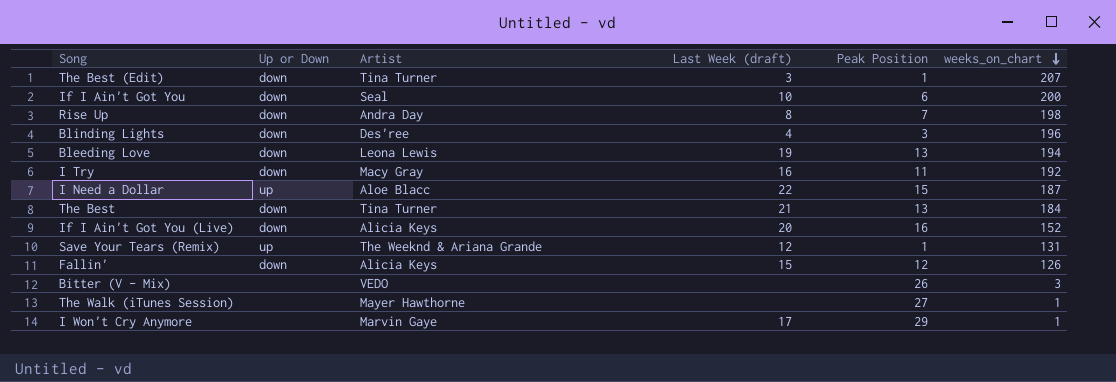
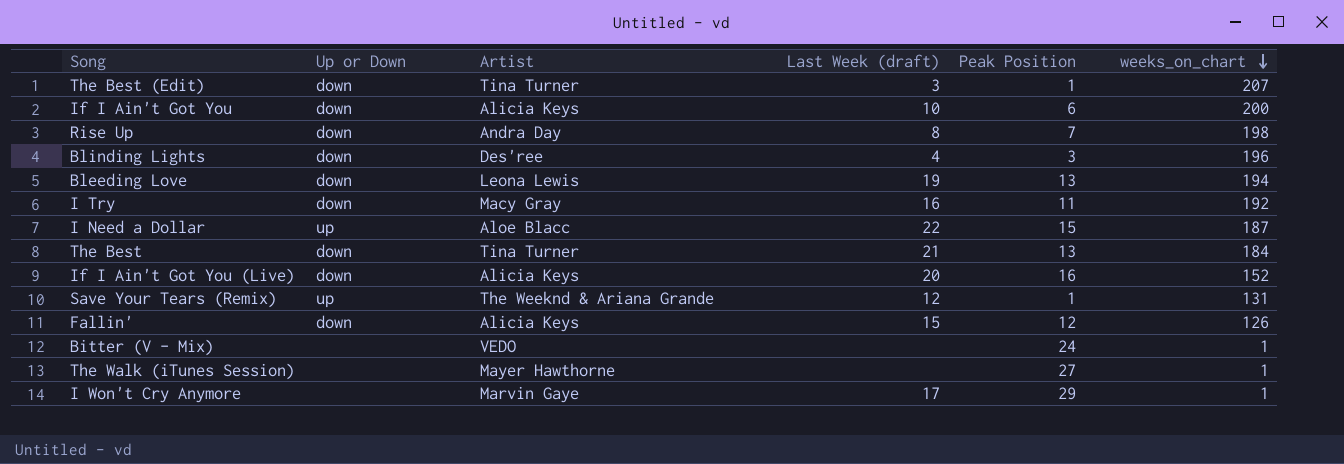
If I Ain't Got You | Artist: Seal -> Alicia Keys
Bitter (V - Mix) | Peak Position: 26 -> 24
Bitter (V - Mix) | weeks_on_chart: 3 -> 1

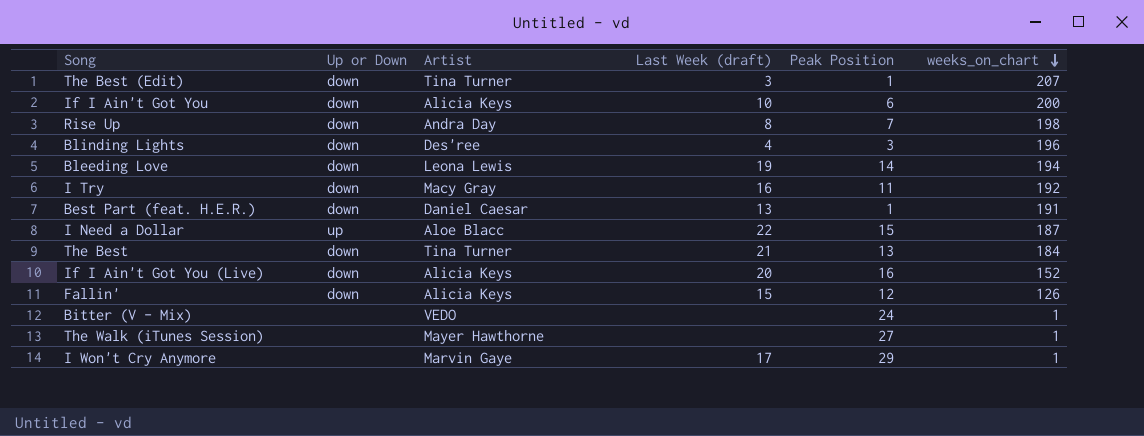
row Save Your Tears (Remix): up | The Weeknd & Ariana Grande | 12 | 1 | 131 -> none
Bleeding Love | Peak Position: 13 -> 14
row Best Part (feat. H.E.R.): none -> down | Daniel Caesar | 13 | 1 | 191

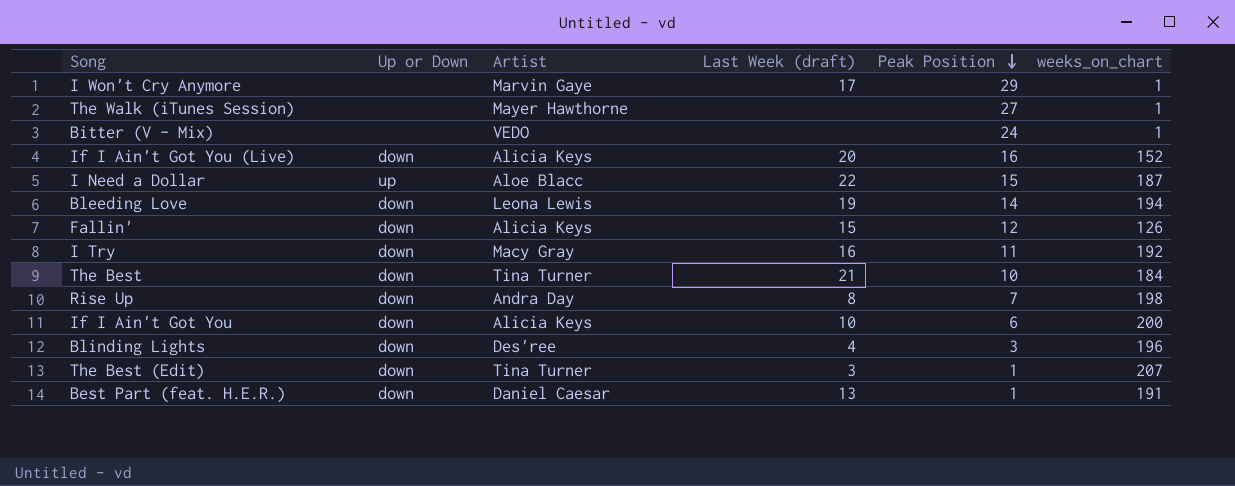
row order: weeks_on_chart descending -> Peak Position descending
The Best | Peak Position: 13 -> 10

